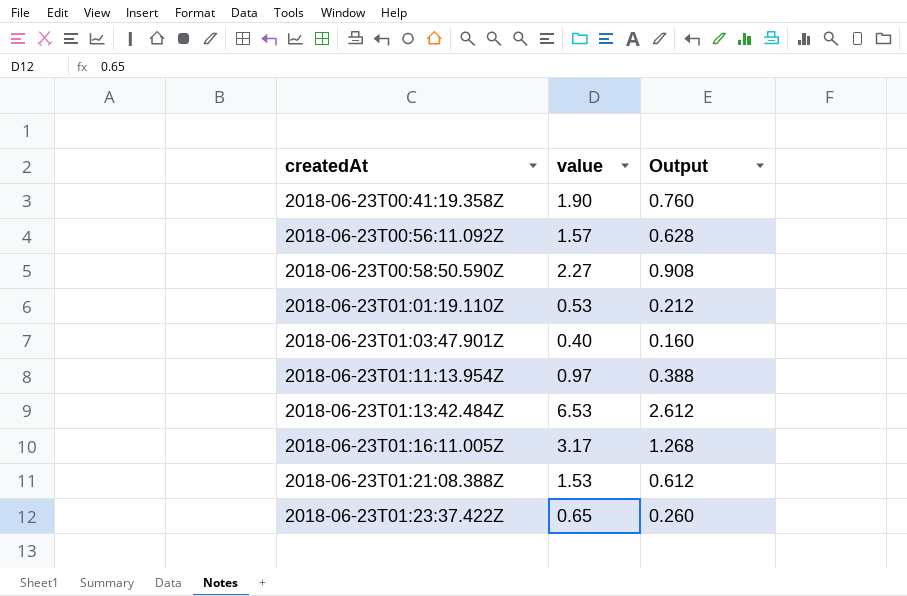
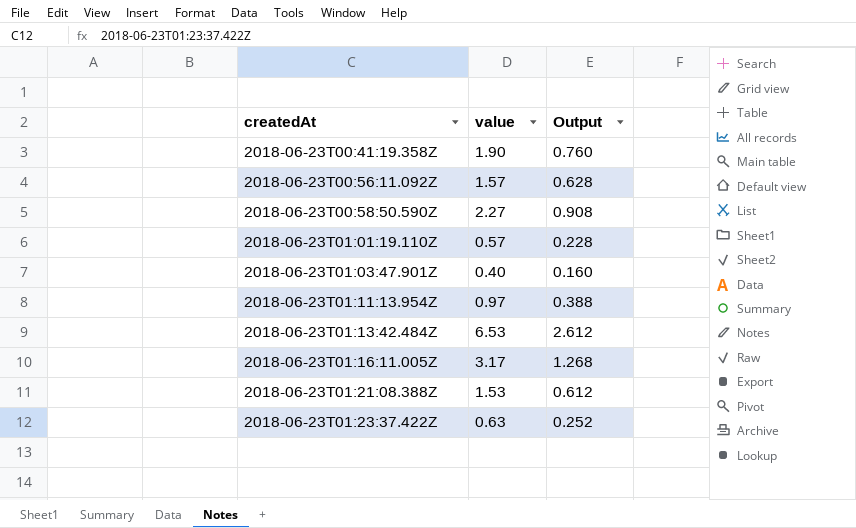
2018-06-23T01:01:19.110Z | value: 0.53 -> 0.57
2018-06-23T01:01:19.110Z | Output: 0.212 -> 0.228
2018-06-23T01:23:37.422Z | value: 0.65 -> 0.63
2018-06-23T01:23:37.422Z | Output: 0.260 -> 0.252

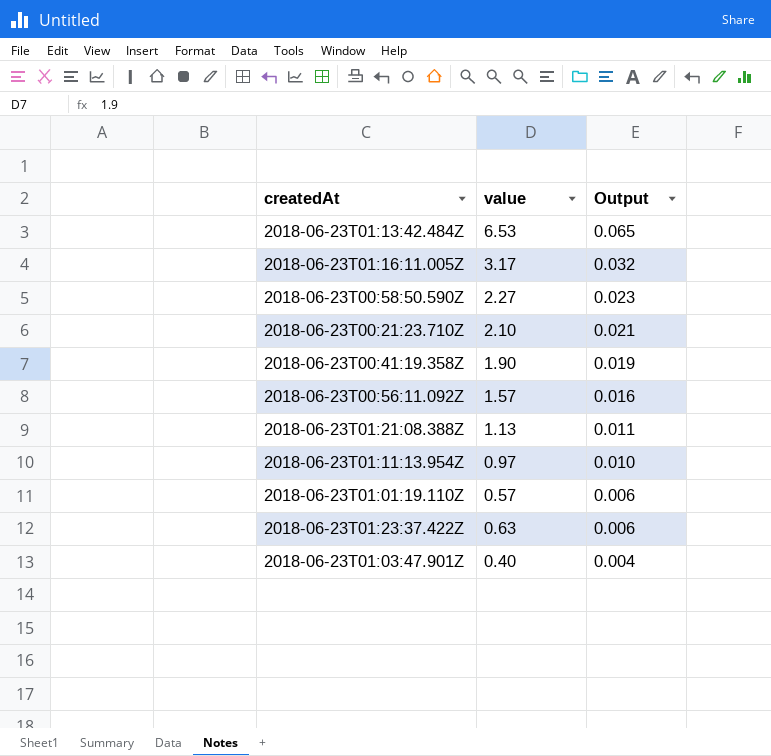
row order: createdAt ascending -> Output descending
column Output | formula: [value] * 0.4 -> [value] * 0.01
row 2018-06-23T00:21:23.710Z: none -> 2.10 | 0.021
2018-06-23T01:21:08.388Z | value: 1.53 -> 1.13

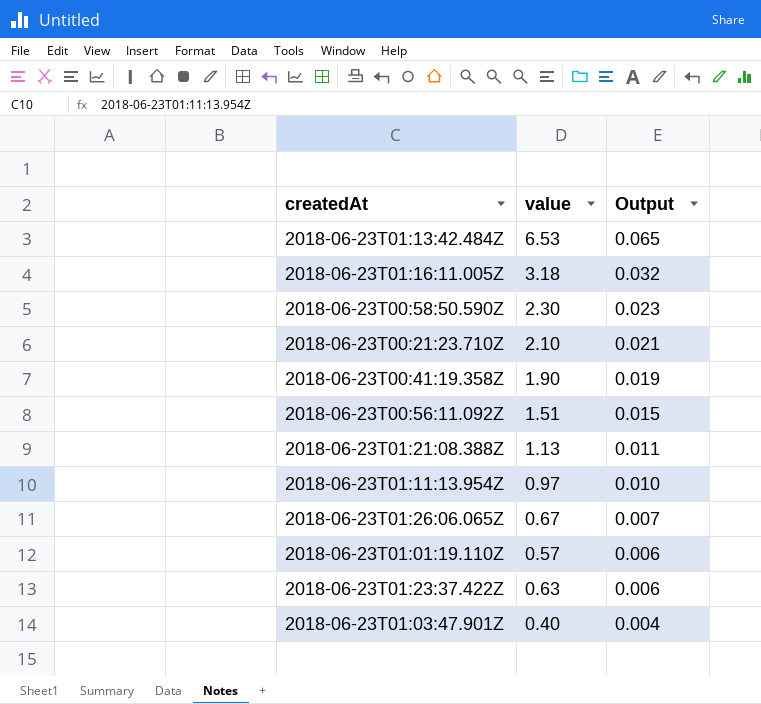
2018-06-23T01:16:11.005Z | value: 3.17 -> 3.18
2018-06-23T00:58:50.590Z | value: 2.27 -> 2.30
2018-06-23T00:56:11.092Z | value: 1.57 -> 1.51
2018-06-23T00:56:11.092Z | Output: 0.016 -> 0.015
row 2018-06-23T01:26:06.065Z: none -> 0.67 | 0.007

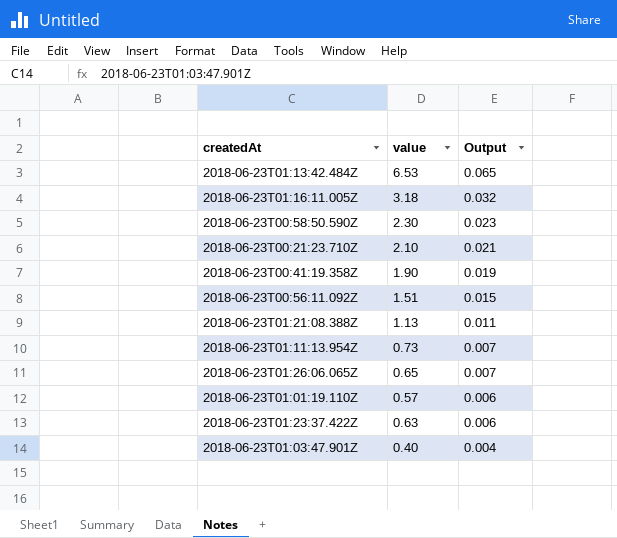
2018-06-23T01:11:13.954Z | value: 0.97 -> 0.73
2018-06-23T01:11:13.954Z | Output: 0.010 -> 0.007
2018-06-23T01:26:06.065Z | value: 0.67 -> 0.65

